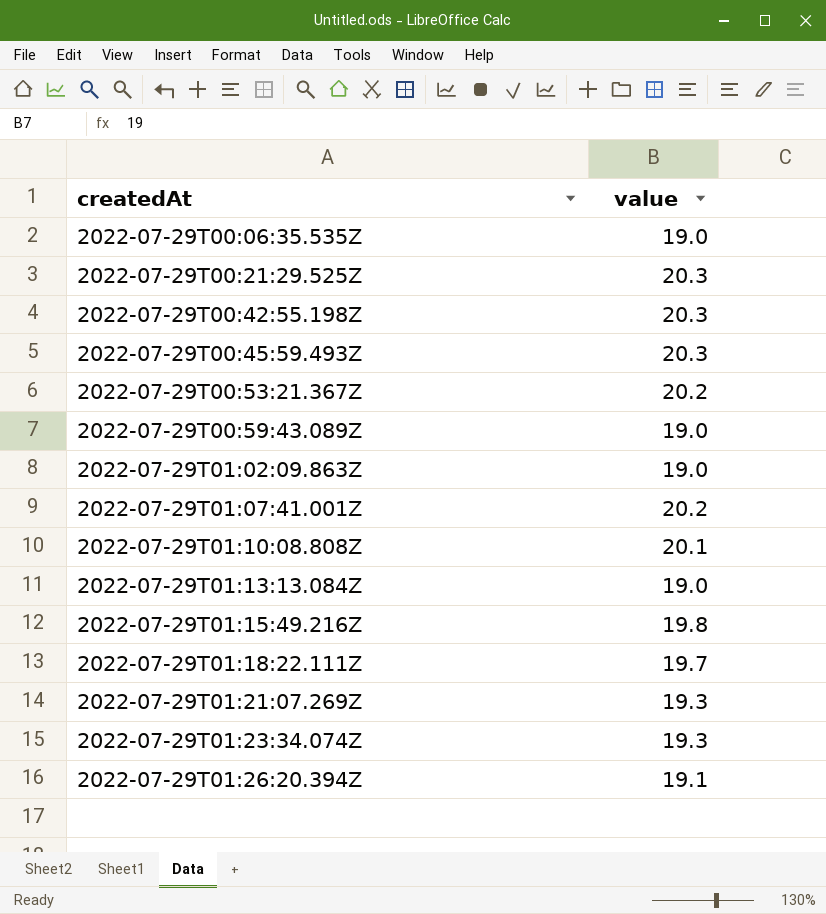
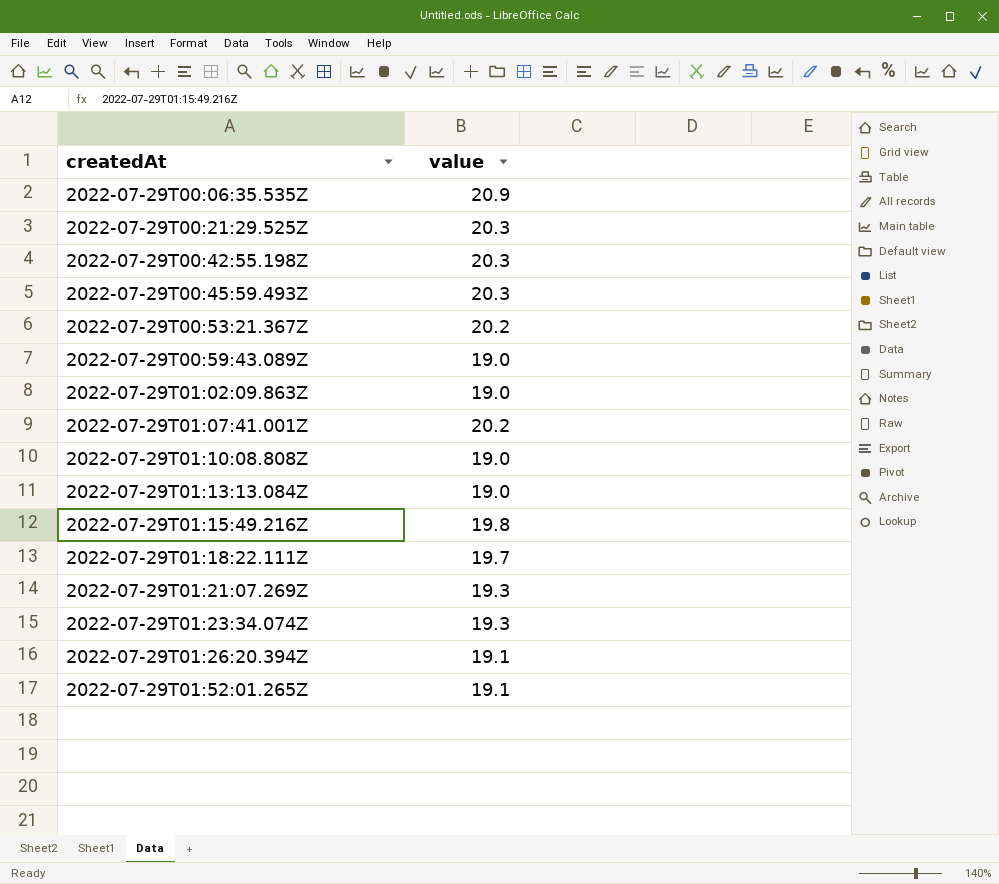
2022-07-29T00:06:35.535Z | value: 19.0 -> 20.9
2022-07-29T01:10:08.808Z | value: 20.1 -> 19.0
row 2022-07-29T01:52:01.265Z: none -> 19.1

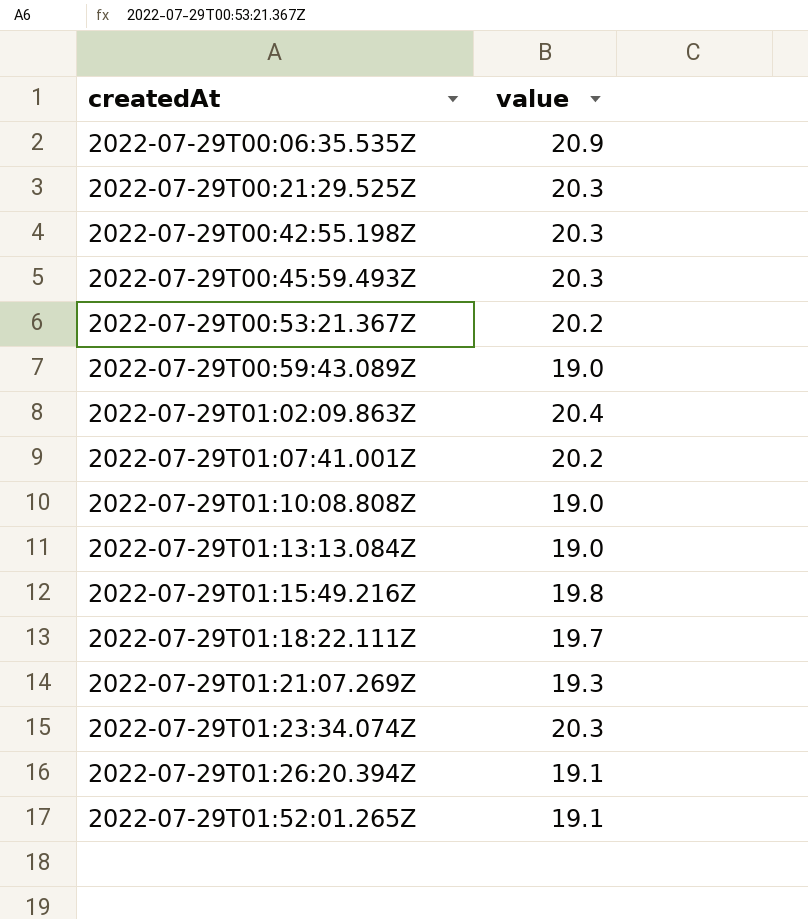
2022-07-29T01:02:09.863Z | value: 19.0 -> 20.4
2022-07-29T01:23:34.074Z | value: 19.3 -> 20.3

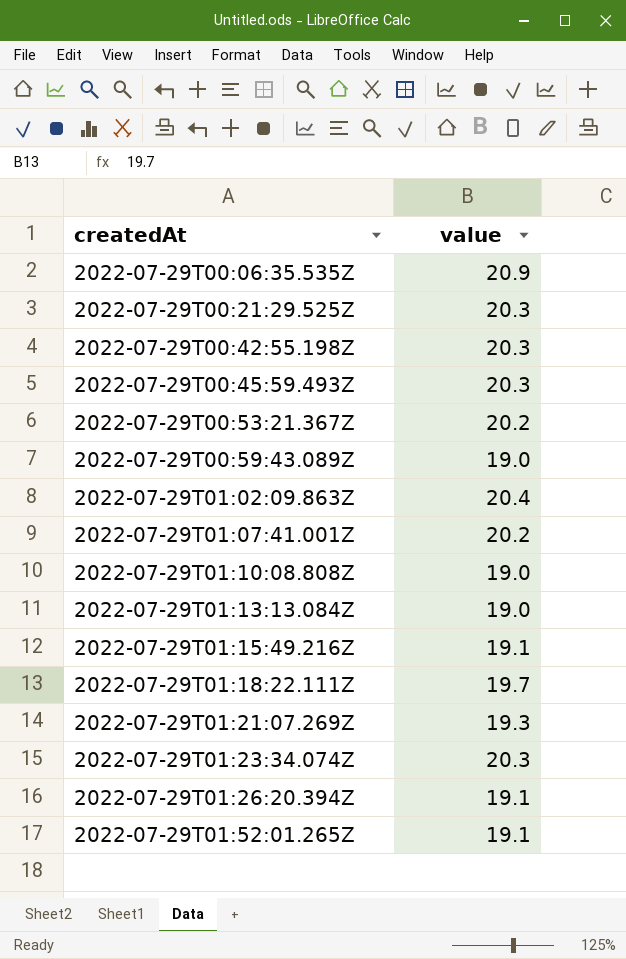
2022-07-29T01:15:49.216Z | value: 19.8 -> 19.1

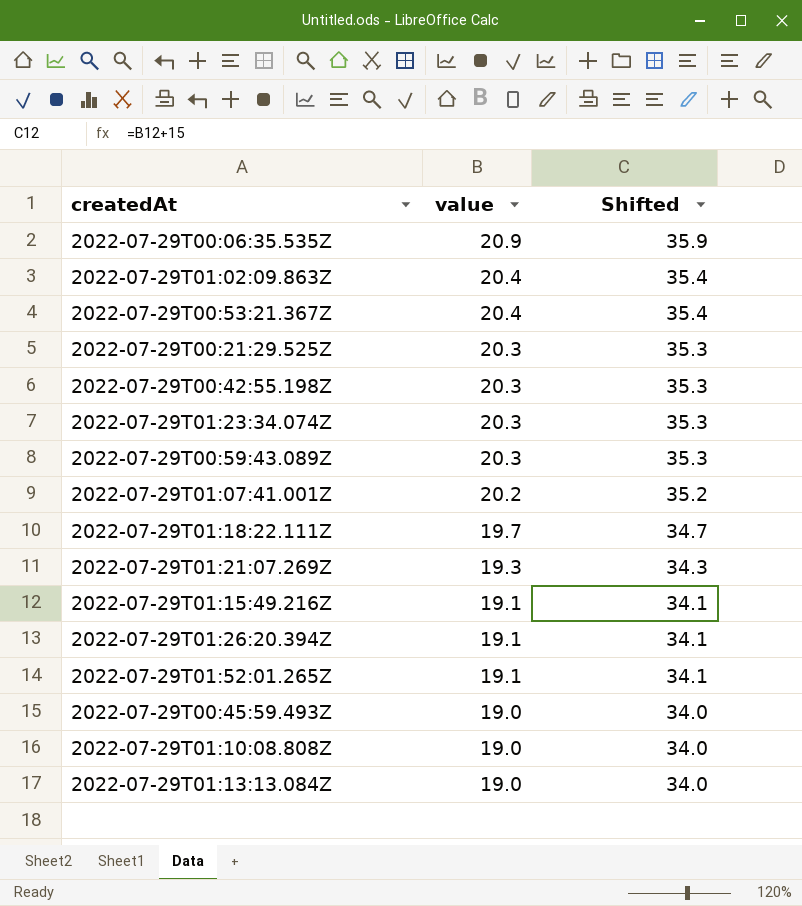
row order: createdAt ascending -> value descending
column Shifted | formula: none -> [value] + 15
2022-07-29T00:53:21.367Z | value: 20.2 -> 20.4
2022-07-29T00:59:43.089Z | value: 19.0 -> 20.3
2022-07-29T00:45:59.493Z | value: 20.3 -> 19.0

